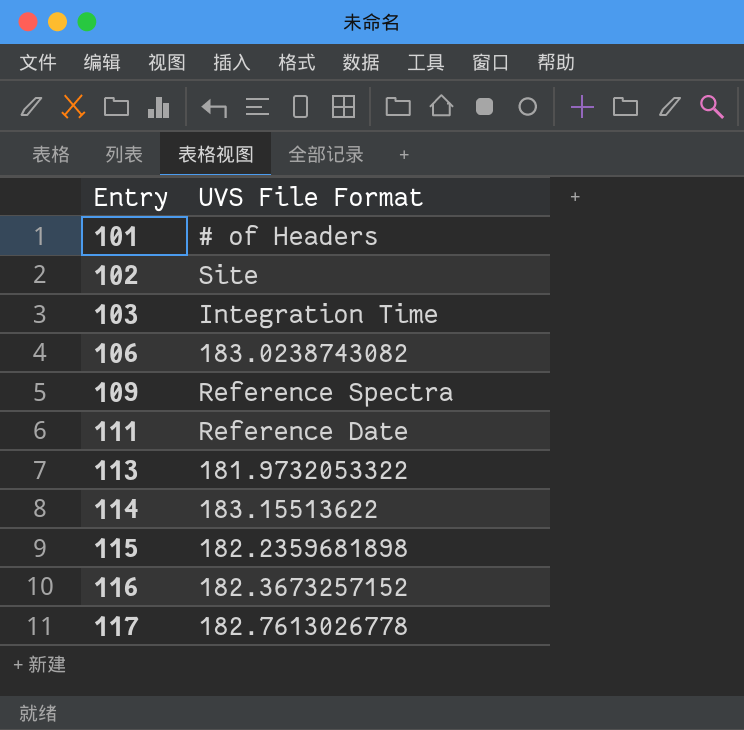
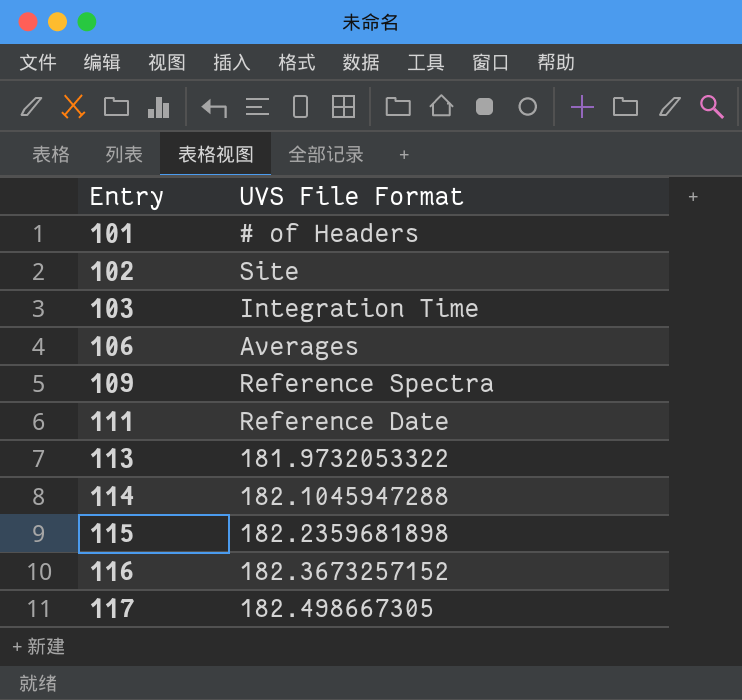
106 | UVS File Format: 183.0238743082 -> Averages
114 | UVS File Format: 183.15513622 -> 182.1045947288
117 | UVS File Format: 182.7613026778 -> 182.498667305

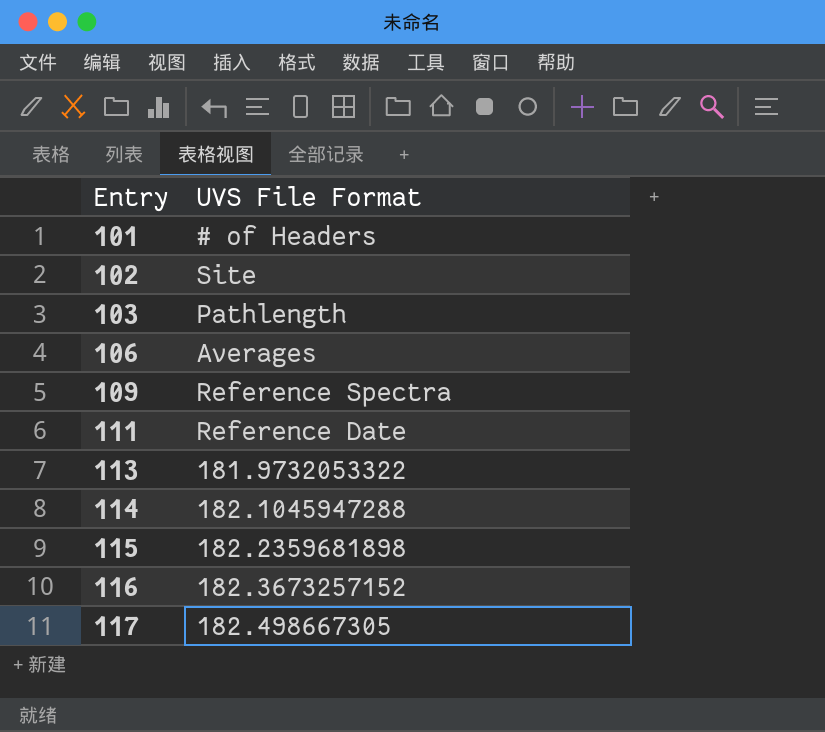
103 | UVS File Format: Integration Time -> Pathlength

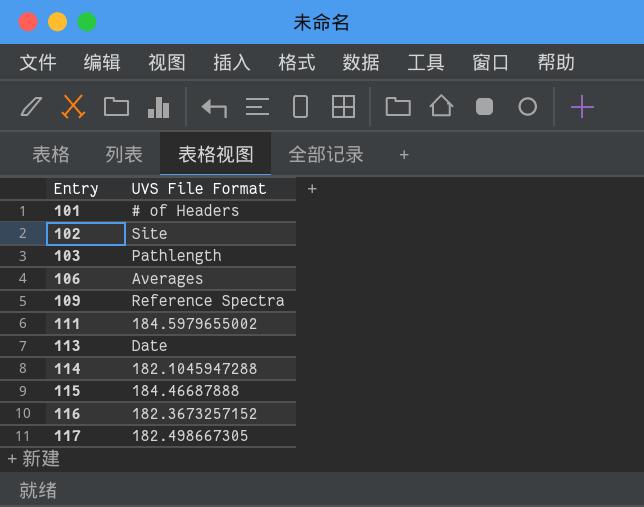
111 | UVS File Format: Reference Date -> 184.5979655002
113 | UVS File Format: 181.9732053322 -> Date
115 | UVS File Format: 182.2359681898 -> 184.46687888

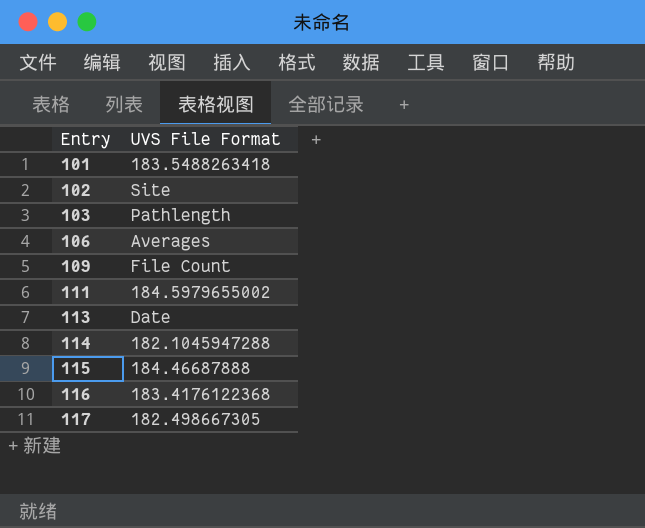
101 | UVS File Format: # of Headers -> 183.5488263418
109 | UVS File Format: Reference Spectra -> File Count
116 | UVS File Format: 182.3673257152 -> 183.4176122368

